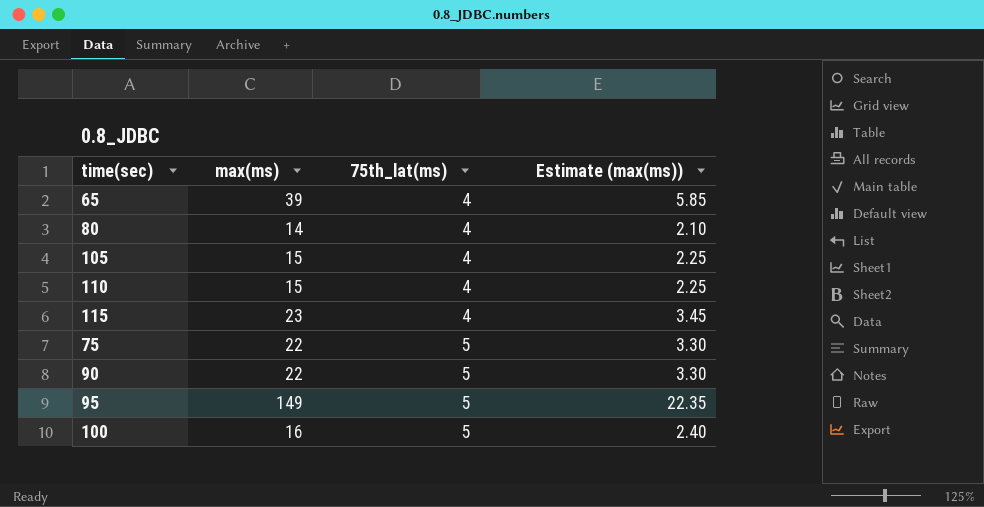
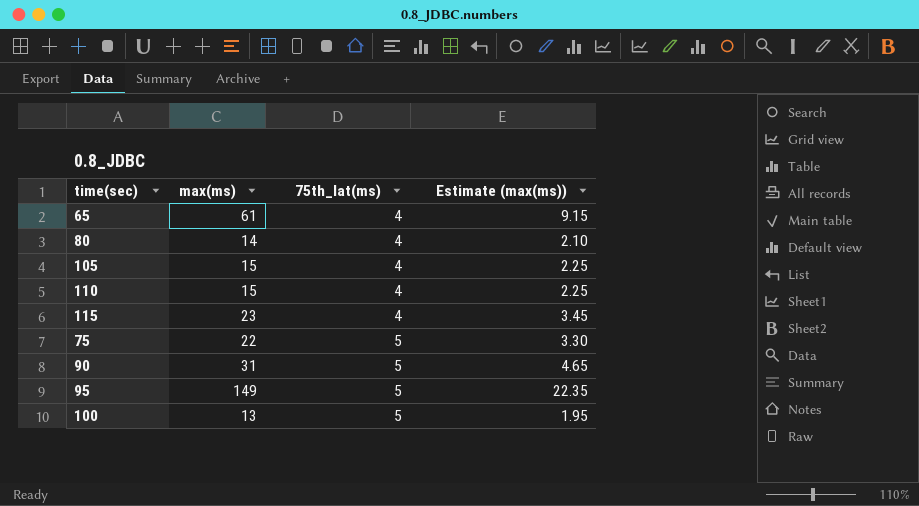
65 | max(ms): 39 -> 61
65 | Estimate (max(ms)): 5.85 -> 9.15
90 | max(ms): 22 -> 31
90 | Estimate (max(ms)): 3.30 -> 4.65
100 | max(ms): 16 -> 13
100 | Estimate (max(ms)): 2.40 -> 1.95

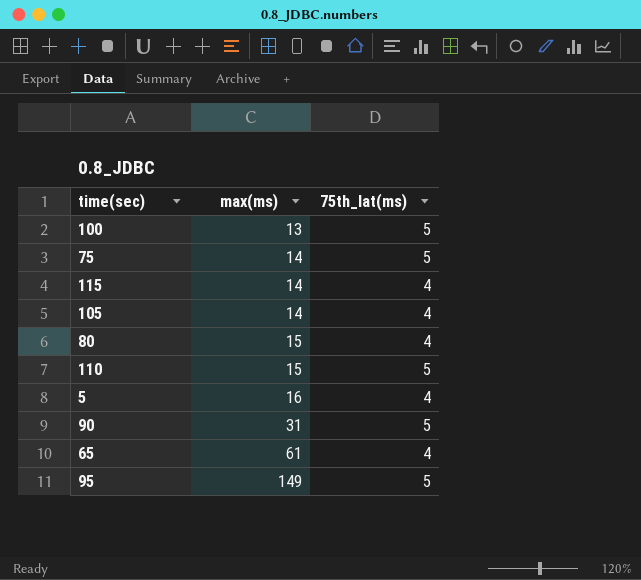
row order: 75th_lat(ms) ascending -> max(ms) ascending
column Estimate (max(ms)) | formula: [max(ms)] * 0.15 -> none
75 | max(ms): 22 -> 14
115 | max(ms): 23 -> 14
105 | max(ms): 15 -> 14
80 | max(ms): 14 -> 15
110 | 75th_lat(ms): 4 -> 5
row 5: none -> 16 | 4

